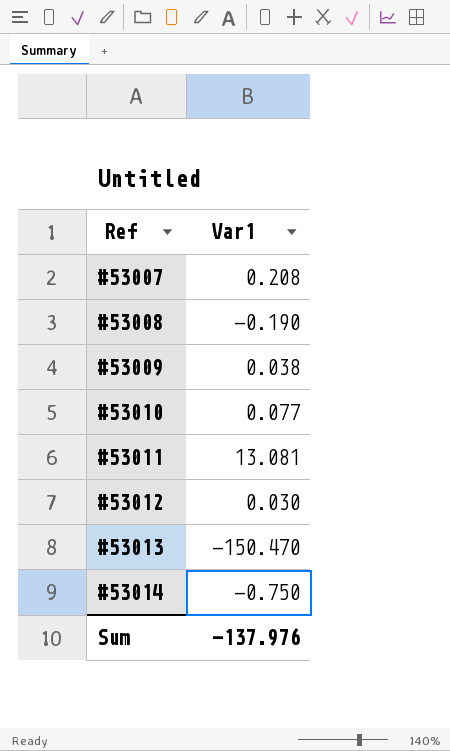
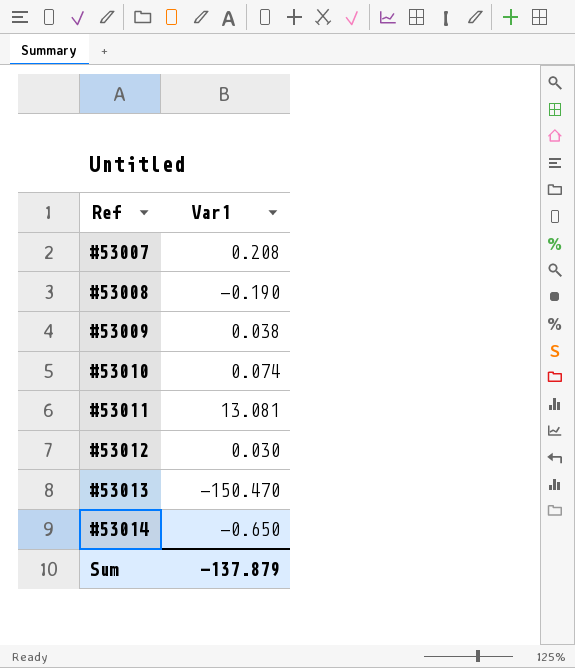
#53010 | Var1: 0.077 -> 0.074
#53014 | Var1: -0.750 -> -0.650
Sum | Var1: -137.976 -> -137.879

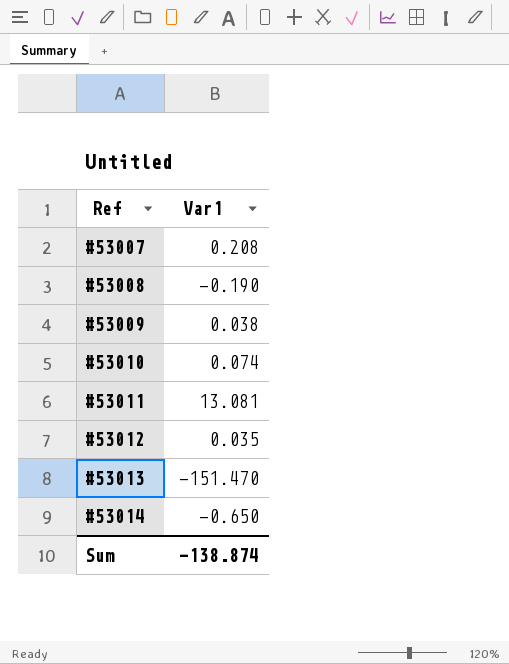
#53012 | Var1: 0.030 -> 0.035
#53013 | Var1: -150.470 -> -151.470
Sum | Var1: -137.879 -> -138.874

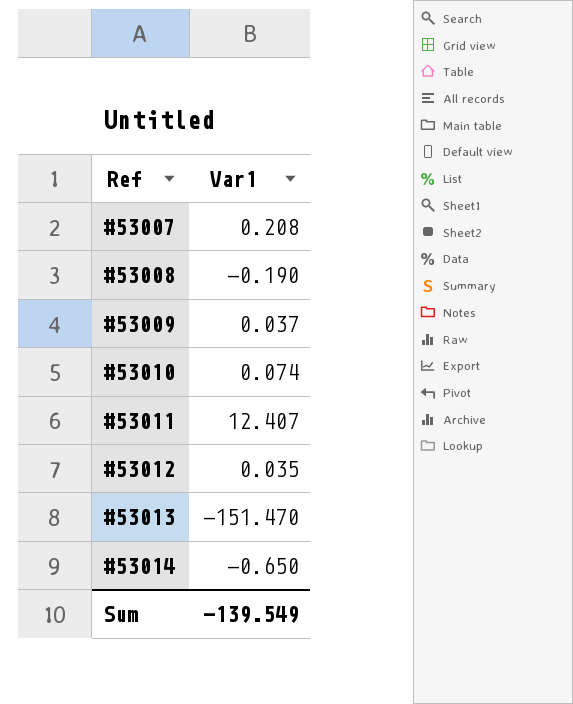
#53009 | Var1: 0.038 -> 0.037
#53011 | Var1: 13.081 -> 12.407
Sum | Var1: -138.874 -> -139.549

